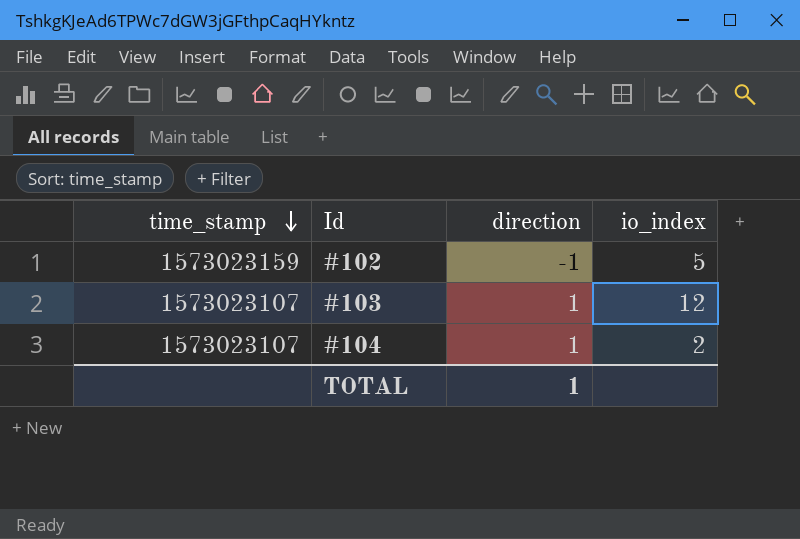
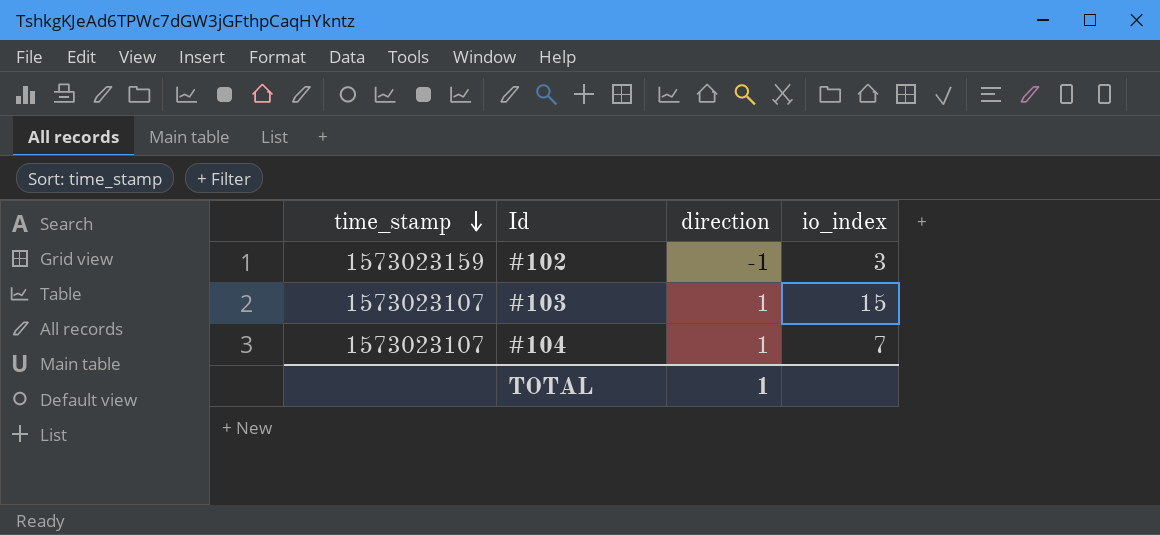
#102 | io_index: 5 -> 3
#103 | io_index: 12 -> 15
#104 | io_index: 2 -> 7

